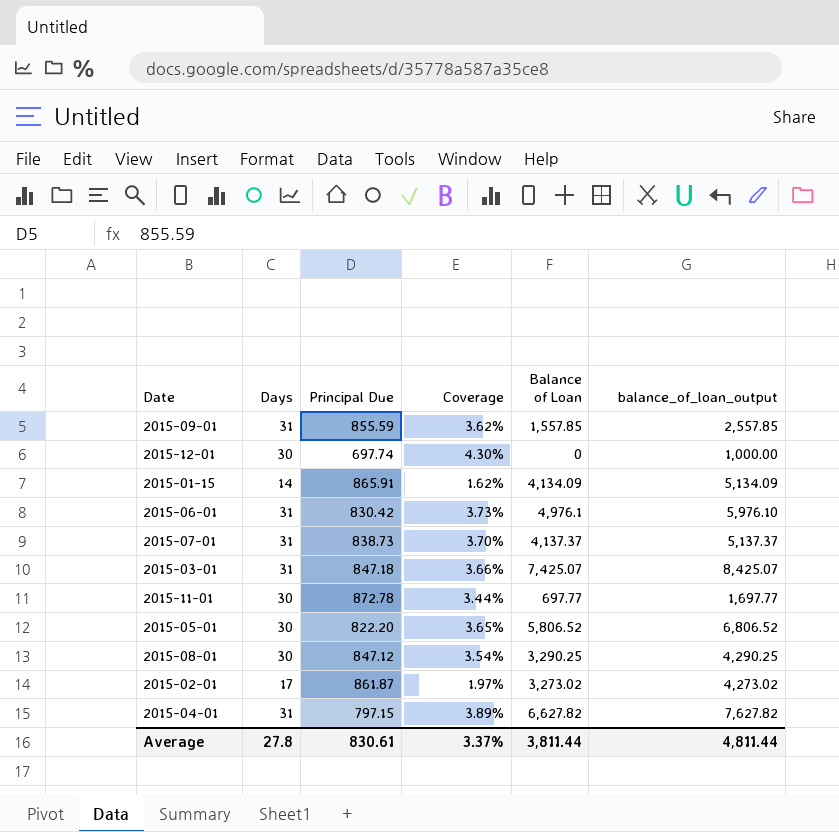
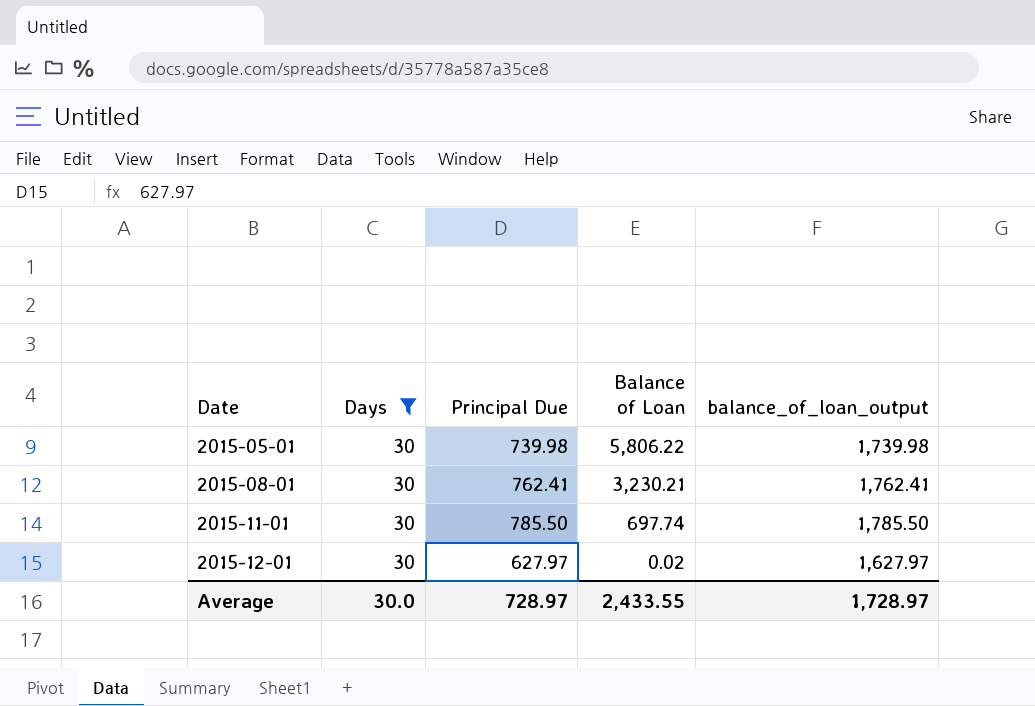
filter: none -> Days = 30
row order: none -> Date ascending
column Coverage | formula: [Days] / [Principal Due] -> none
column balance_of_loan_output | formula: [Balance of Loan] + 1000 -> [Principal Due] + 1000
2015-05-01 | Principal Due: 822.20 -> 739.98
2015-05-01 | Balance of Loan: 5,806.52 -> 5,806.22
2015-08-01 | Principal Due: 847.12 -> 762.41
2015-08-01 | Balance of Loan: 3,290.25 -> 3,230.21
2015-11-01 | Principal Due: 872.78 -> 785.50
2015-11-01 | Balance of Loan: 697.77 -> 697.74
2015-12-01 | Principal Due: 697.74 -> 627.97
2015-12-01 | Balance of Loan: 0 -> 0.02
Average | Days: 27.8 -> 30.0
Average | Principal Due: 830.61 -> 728.97
Average | Balance of Loan: 3,811.44 -> 2,433.55
Average | balance_of_loan_output: 4,811.44 -> 1,728.97

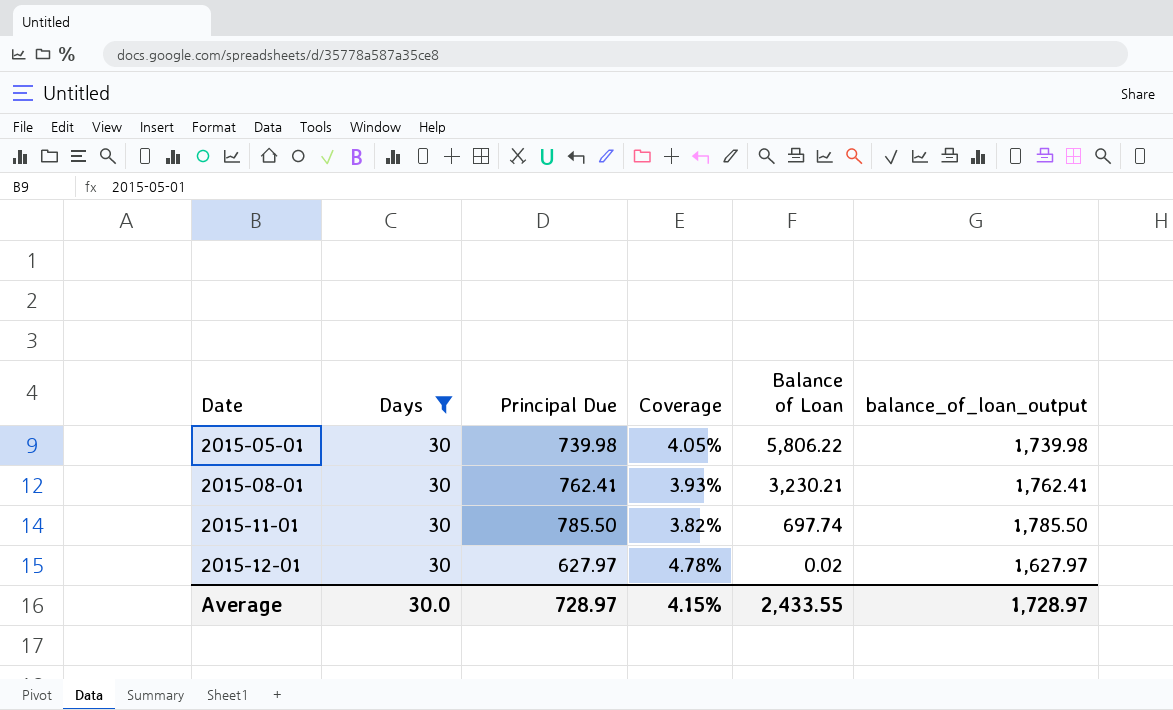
column Coverage | formula: none -> [Days] / [Principal Due]

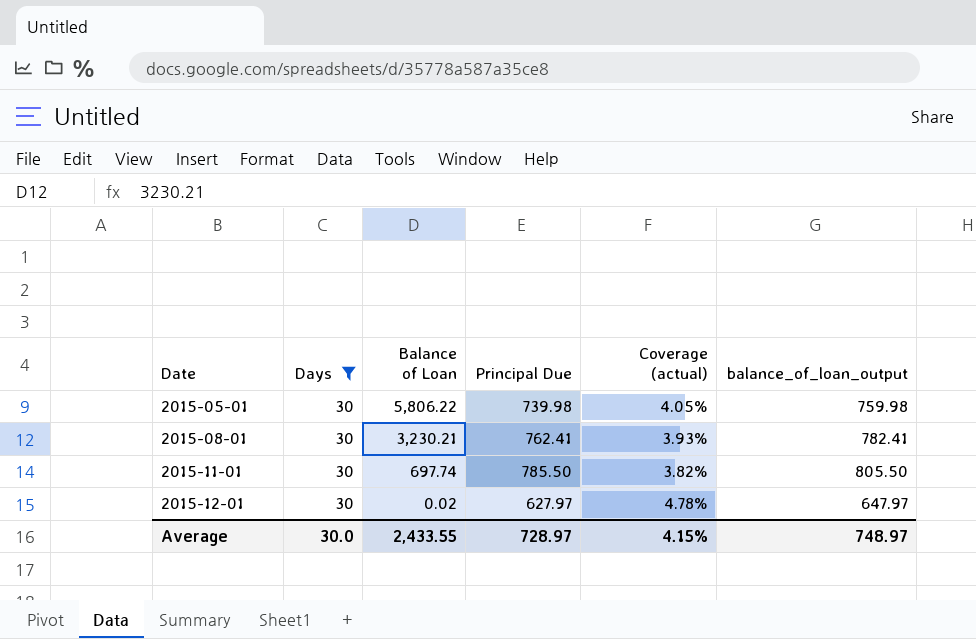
column Balance of Loan | position: 5 -> 3
column name: Coverage -> Coverage (actual)
column balance_of_loan_output | formula: [Principal Due] + 1000 -> [Principal Due] + 20
Average | balance_of_loan_output: 1,728.97 -> 748.97

